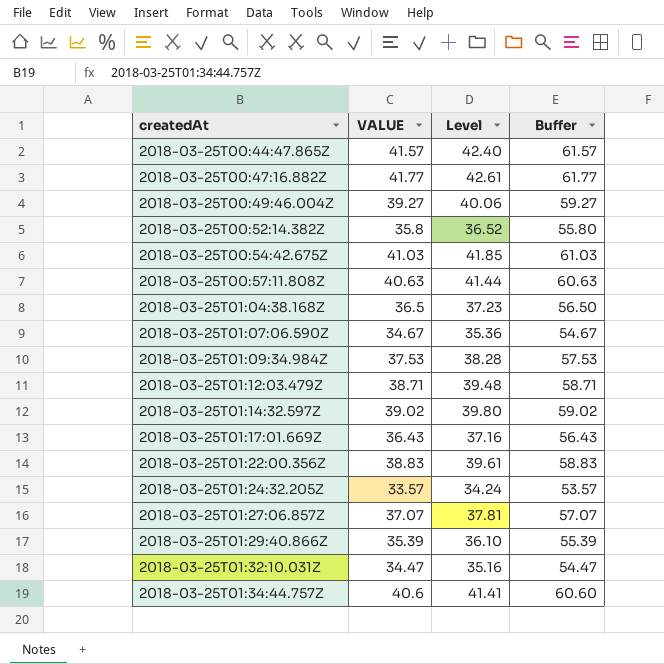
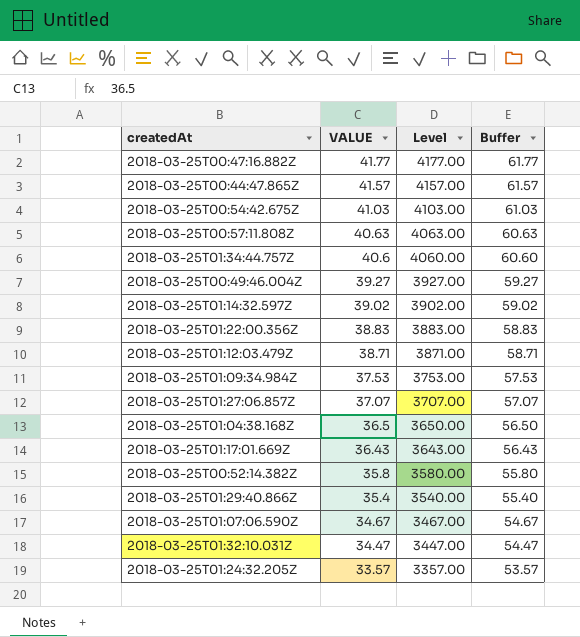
row order: createdAt ascending -> VALUE descending
column Level | formula: [VALUE] * 1.02 -> [VALUE] * 100
2018-03-25T01:29:40.866Z | VALUE: 35.39 -> 35.4
2018-03-25T01:29:40.866Z | Buffer: 55.39 -> 55.40

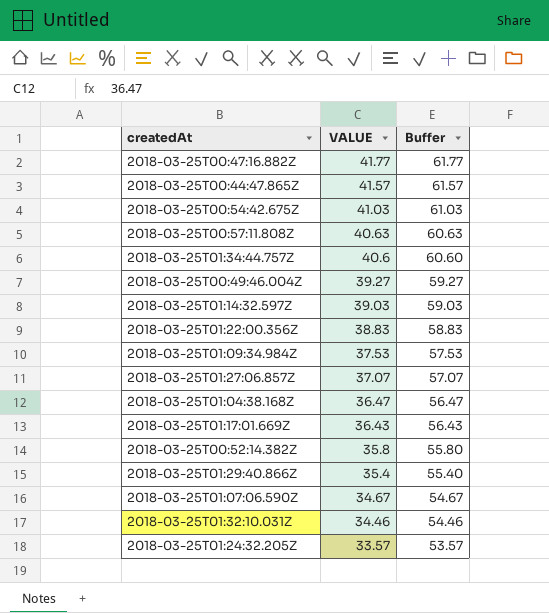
column Level | formula: [VALUE] * 100 -> none
row 2018-03-25T01:12:03.479Z: 38.71 | 3871.00 | 58.71 -> none
2018-03-25T01:14:32.597Z | VALUE: 39.02 -> 39.03
2018-03-25T01:14:32.597Z | Buffer: 59.02 -> 59.03
2018-03-25T01:04:38.168Z | VALUE: 36.5 -> 36.47
2018-03-25T01:04:38.168Z | Buffer: 56.50 -> 56.47
2018-03-25T01:32:10.031Z | VALUE: 34.47 -> 34.46
2018-03-25T01:32:10.031Z | Buffer: 54.47 -> 54.46

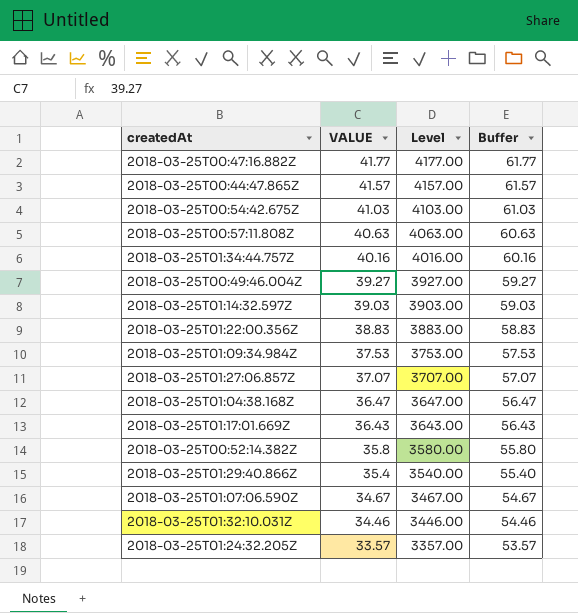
column Level | formula: none -> [VALUE] * 100
2018-03-25T01:34:44.757Z | VALUE: 40.6 -> 40.16
2018-03-25T01:34:44.757Z | Buffer: 60.60 -> 60.16

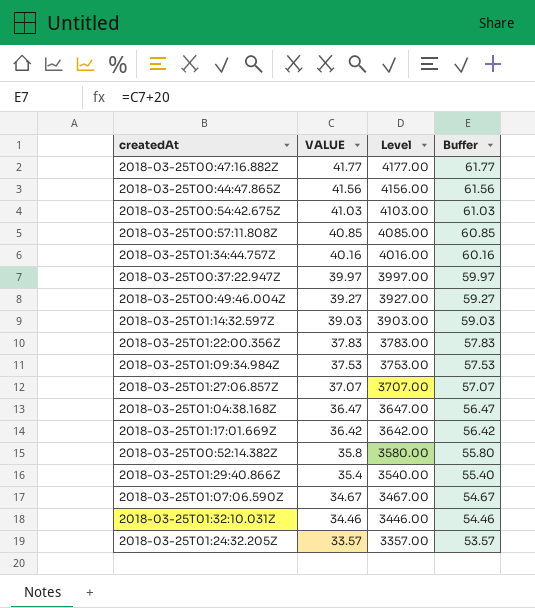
2018-03-25T00:44:47.865Z | VALUE: 41.57 -> 41.56
2018-03-25T00:44:47.865Z | Level: 4157.00 -> 4156.00
2018-03-25T00:44:47.865Z | Buffer: 61.57 -> 61.56
2018-03-25T00:57:11.808Z | VALUE: 40.63 -> 40.85
2018-03-25T00:57:11.808Z | Level: 4063.00 -> 4085.00
2018-03-25T00:57:11.808Z | Buffer: 60.63 -> 60.85
row 2018-03-25T00:37:22.947Z: none -> 39.97 | 3997.00 | 59.97
2018-03-25T01:22:00.356Z | VALUE: 38.83 -> 37.83
2018-03-25T01:22:00.356Z | Level: 3883.00 -> 3783.00
2018-03-25T01:22:00.356Z | Buffer: 58.83 -> 57.83
2018-03-25T01:17:01.669Z | VALUE: 36.43 -> 36.42
2018-03-25T01:17:01.669Z | Level: 3643.00 -> 3642.00
2018-03-25T01:17:01.669Z | Buffer: 56.43 -> 56.42

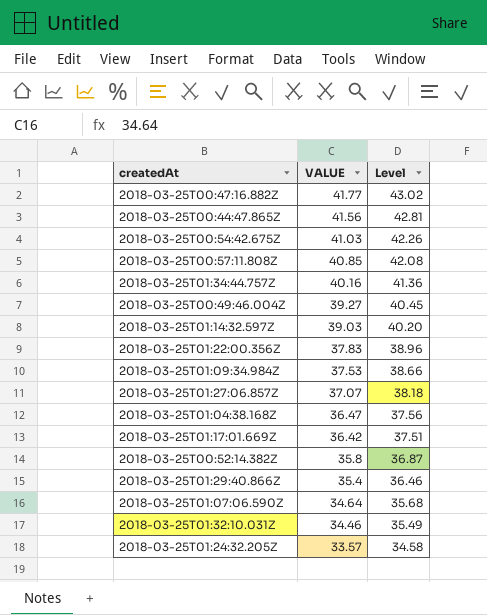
column Buffer | formula: [VALUE] + 20 -> none
column Level | formula: [VALUE] * 100 -> [VALUE] * 1.03
row 2018-03-25T00:37:22.947Z: 39.97 | 3997.00 | 59.97 -> none
2018-03-25T01:07:06.590Z | VALUE: 34.67 -> 34.64

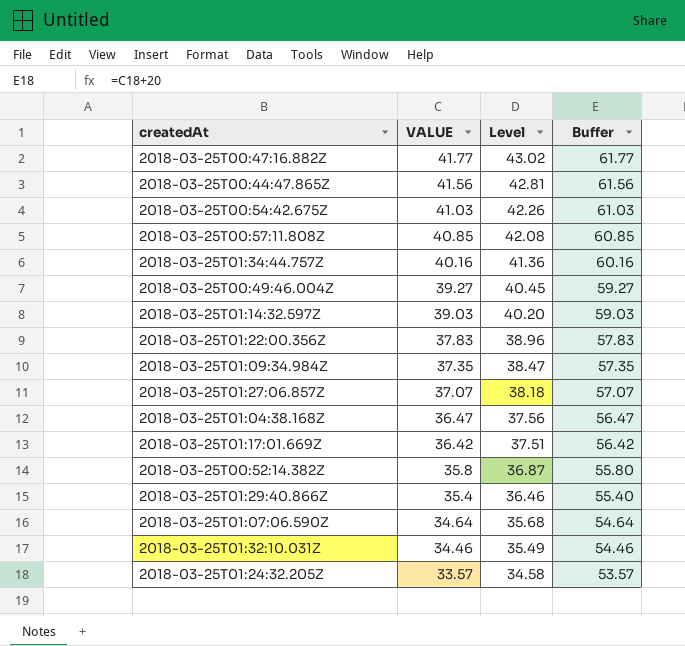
column Buffer | formula: none -> [VALUE] + 20
2018-03-25T01:09:34.984Z | VALUE: 37.53 -> 37.35
2018-03-25T01:09:34.984Z | Level: 38.66 -> 38.47

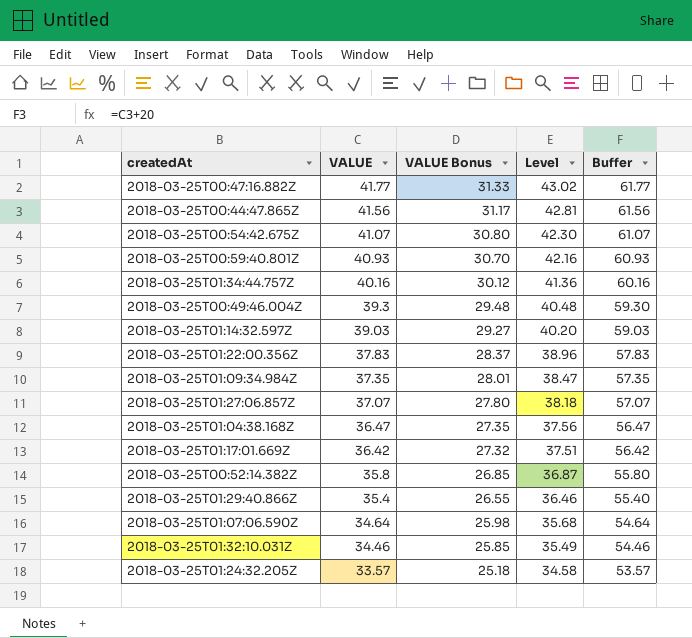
column VALUE Bonus | formula: none -> [VALUE] * 0.75
row 2018-03-25T00:57:11.808Z: 40.85 | 42.08 | 60.85 -> none
2018-03-25T00:54:42.675Z | VALUE: 41.03 -> 41.07
2018-03-25T00:54:42.675Z | Level: 42.26 -> 42.30
2018-03-25T00:54:42.675Z | Buffer: 61.03 -> 61.07
row 2018-03-25T00:59:40.801Z: none -> 40.93 | 30.70 | 42.16 | 60.93
2018-03-25T00:49:46.004Z | VALUE: 39.27 -> 39.3
2018-03-25T00:49:46.004Z | Level: 40.45 -> 40.48
2018-03-25T00:49:46.004Z | Buffer: 59.27 -> 59.30

